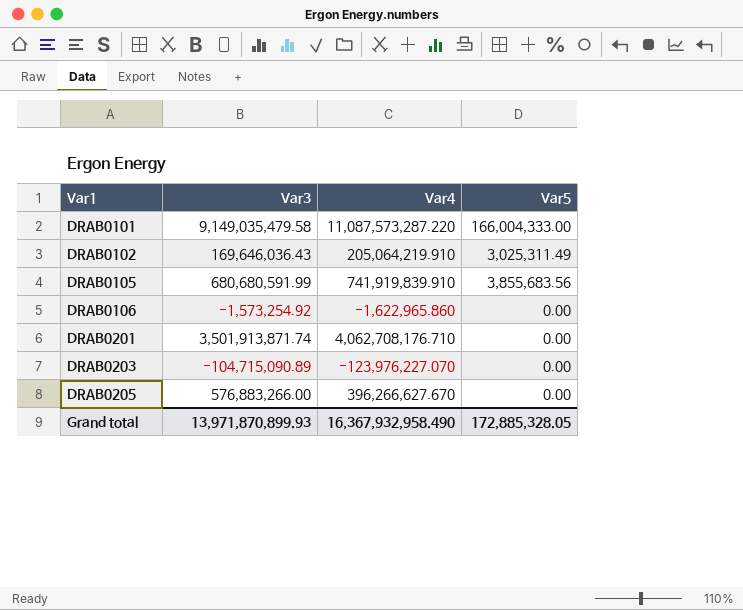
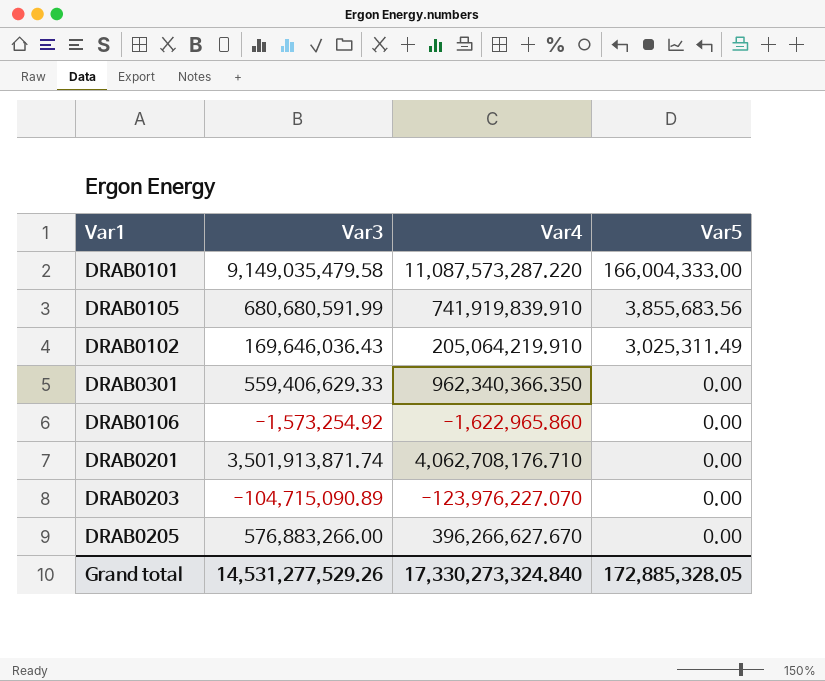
row order: Var1 ascending -> Var5 descending
row DRAB0301: none -> 559,406,629.33 | 962,340,366.350 | 0.00
Grand total | Var3: 13,971,870,899.93 -> 14,531,277,529.26
Grand total | Var4: 16,367,932,958.490 -> 17,330,273,324.840

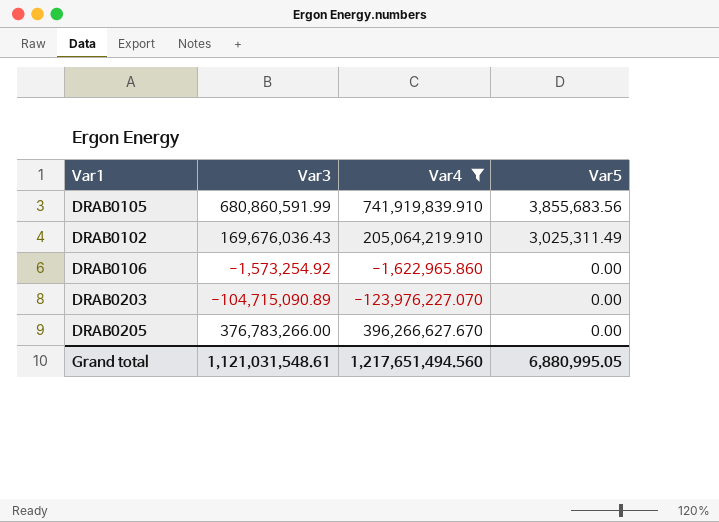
filter: none -> Var4 <= 741,919,839.910
DRAB0105 | Var3: 680,680,591.99 -> 680,860,591.99
DRAB0102 | Var3: 169,646,036.43 -> 169,676,036.43
DRAB0205 | Var3: 576,883,266.00 -> 376,783,266.00
Grand total | Var3: 14,531,277,529.26 -> 1,121,031,548.61
Grand total | Var4: 17,330,273,324.840 -> 1,217,651,494.560
Grand total | Var5: 172,885,328.05 -> 6,880,995.05

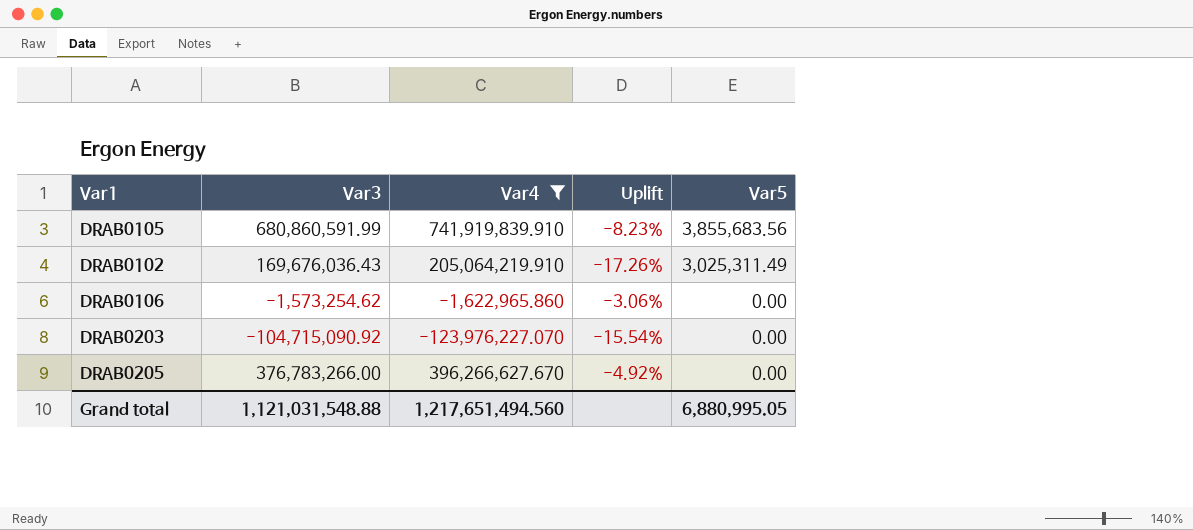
column Uplift | formula: none -> ([Var3] - [Var4]) / [Var4]
DRAB0106 | Var3: -1,573,254.92 -> -1,573,254.62
DRAB0203 | Var3: -104,715,090.89 -> -104,715,090.92
Grand total | Var3: 1,121,031,548.61 -> 1,121,031,548.88

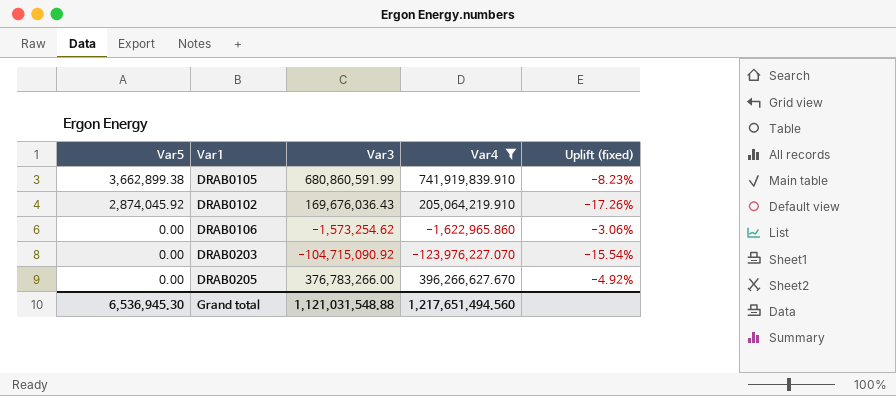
column Var5 | position: 5 -> 1
column name: Uplift -> Uplift (fixed)
DRAB0105 | Var5: 3,855,683.56 -> 3,662,899.38
DRAB0102 | Var5: 3,025,311.49 -> 2,874,045.92
Grand total | Var5: 6,880,995.05 -> 6,536,945.30

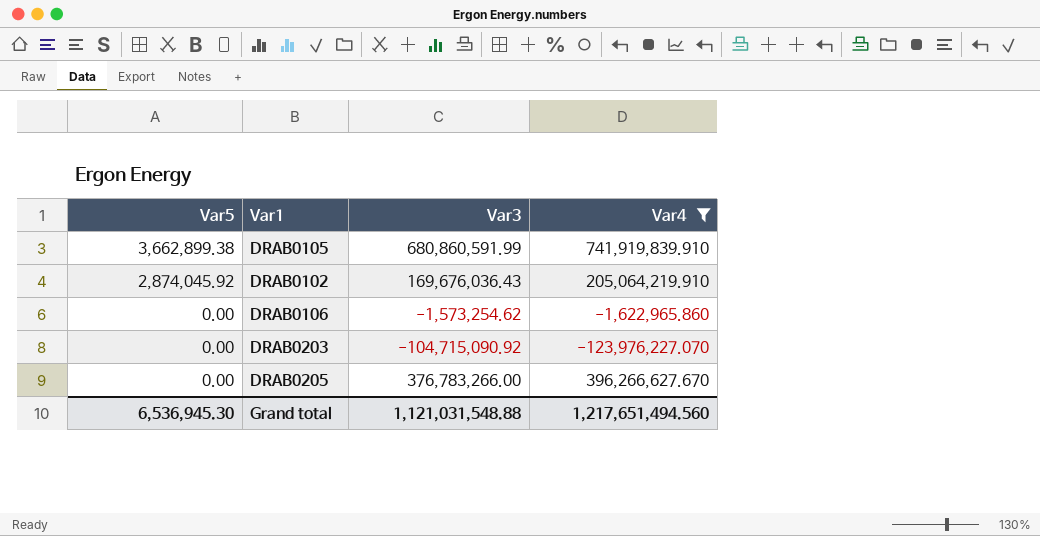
column Uplift (fixed) | formula: ([Var3] - [Var4]) / [Var4] -> none

